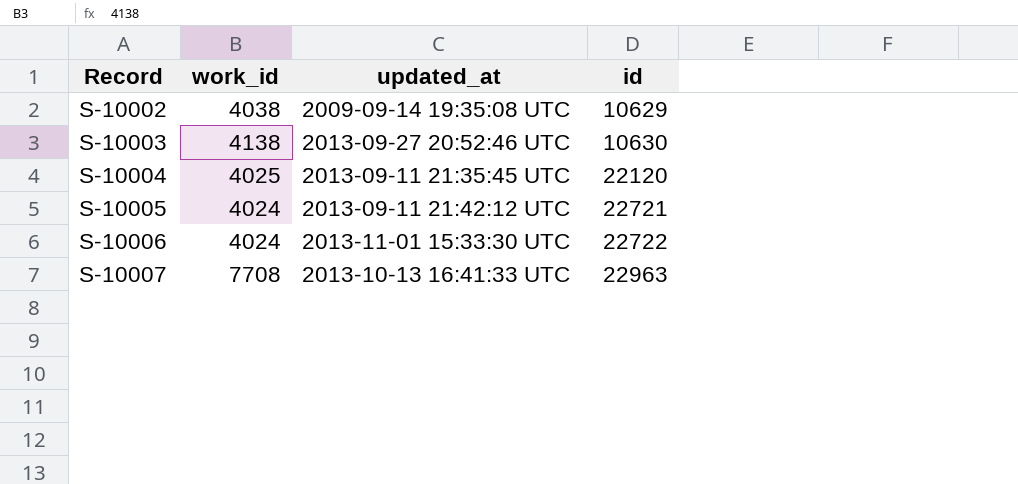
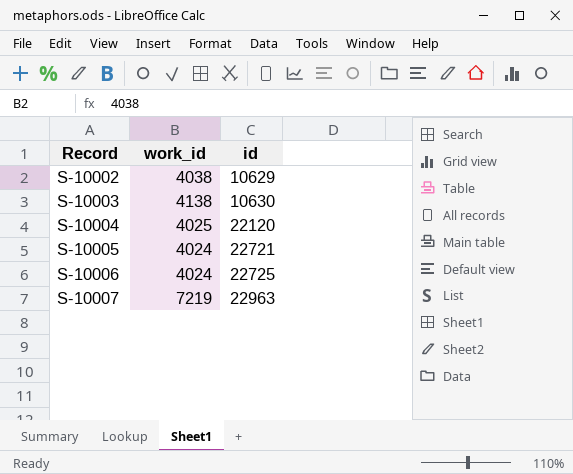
column updated_at | position: 3 -> none
S-10006 | id: 22722 -> 22725
S-10007 | work_id: 7708 -> 7219

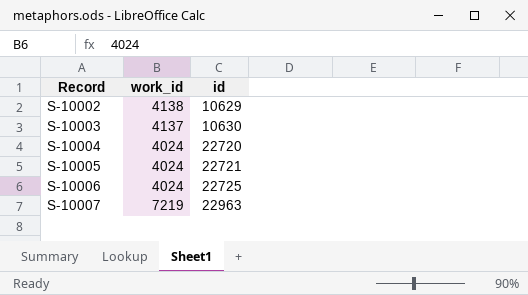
S-10002 | work_id: 4038 -> 4138
S-10003 | work_id: 4138 -> 4137
S-10004 | work_id: 4025 -> 4024
S-10004 | id: 22120 -> 22720

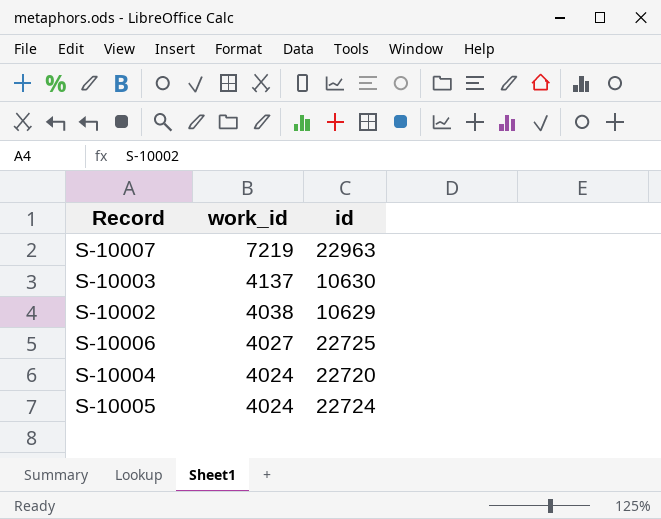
row order: Record ascending -> work_id descending
S-10002 | work_id: 4138 -> 4038
S-10006 | work_id: 4024 -> 4027
S-10005 | id: 22721 -> 22724

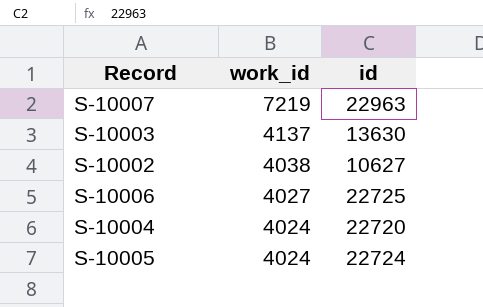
S-10003 | id: 10630 -> 13630
S-10002 | id: 10629 -> 10627

